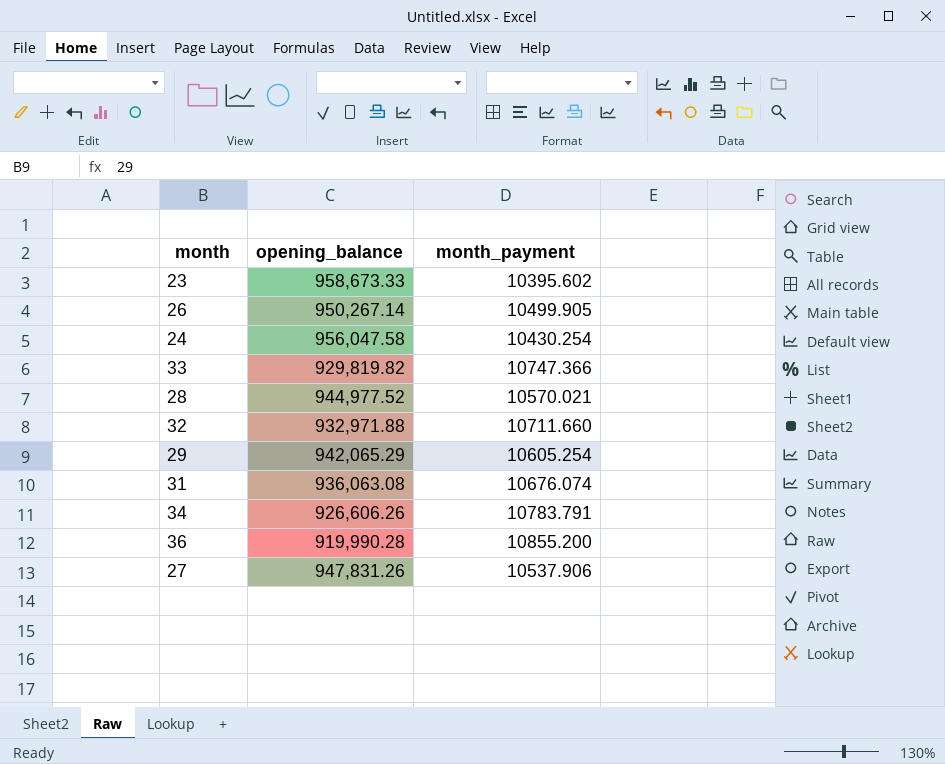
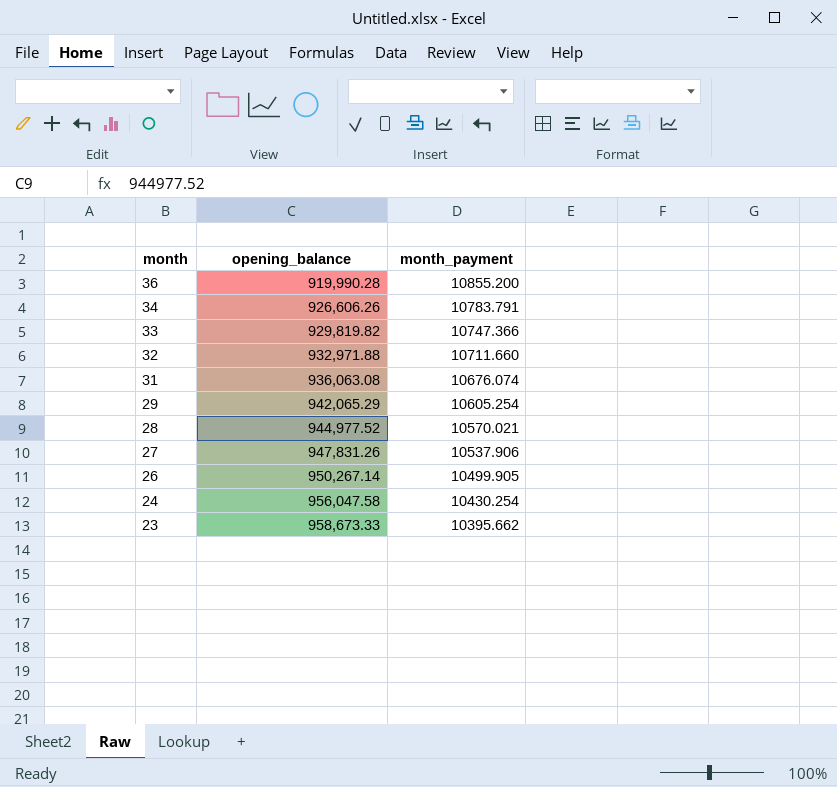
row order: none -> month descending
23 | month_payment: 10395.602 -> 10395.662

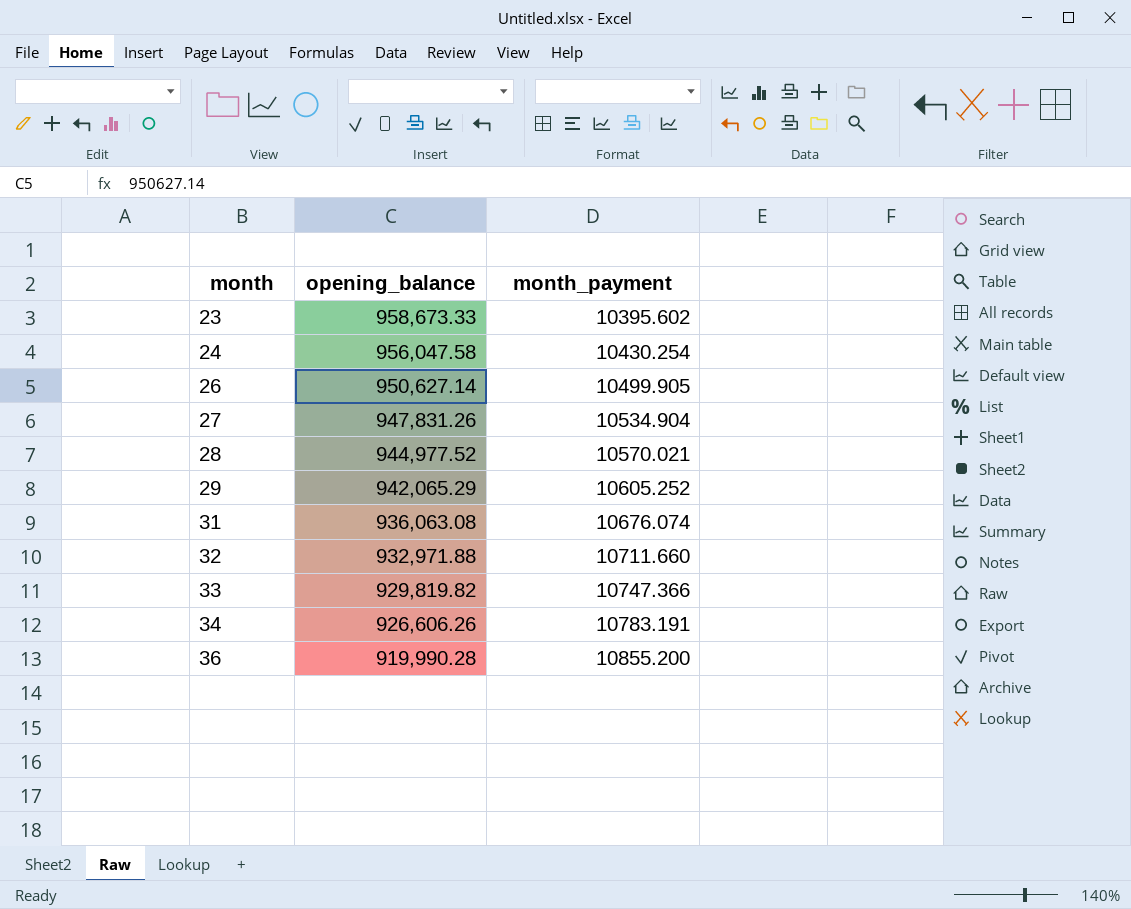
row order: month descending -> month ascending
23 | month_payment: 10395.662 -> 10395.602
26 | opening_balance: 950,267.14 -> 950,627.14
27 | month_payment: 10537.906 -> 10534.904
29 | month_payment: 10605.254 -> 10605.252
34 | month_payment: 10783.791 -> 10783.191

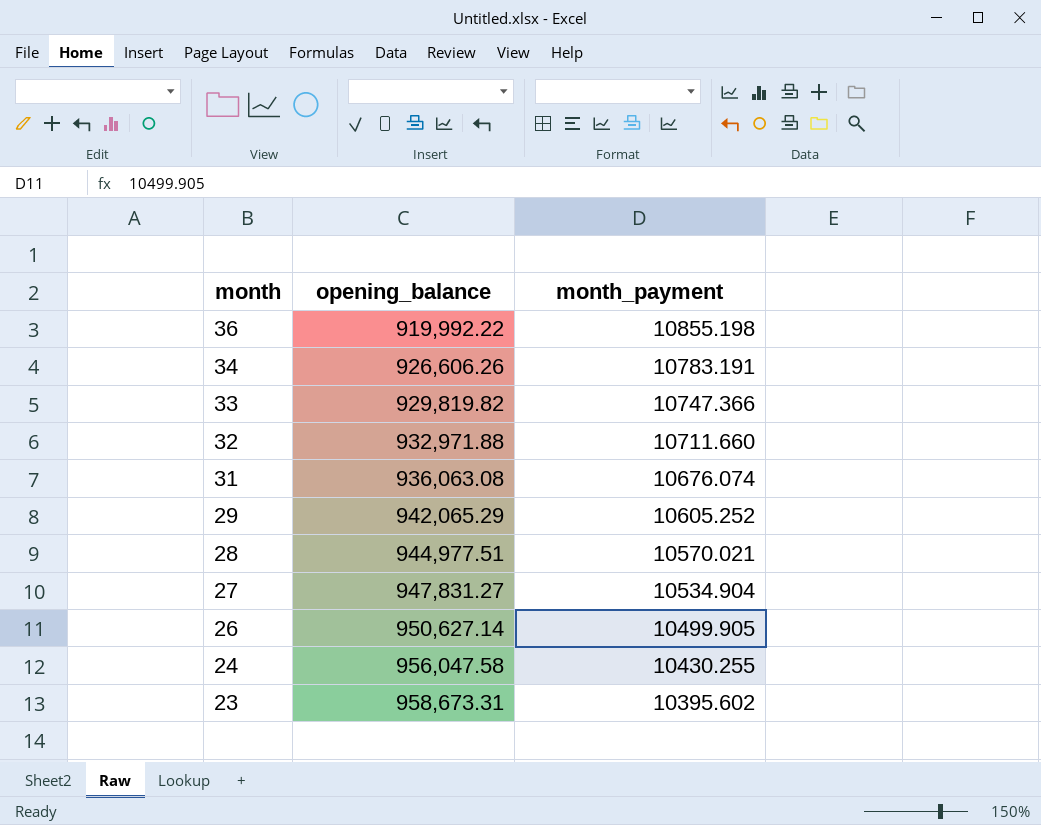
row order: month ascending -> month descending
36 | opening_balance: 919,990.28 -> 919,992.22
36 | month_payment: 10855.200 -> 10855.198
28 | opening_balance: 944,977.52 -> 944,977.51
27 | opening_balance: 947,831.26 -> 947,831.27
24 | month_payment: 10430.254 -> 10430.255
23 | opening_balance: 958,673.33 -> 958,673.31

